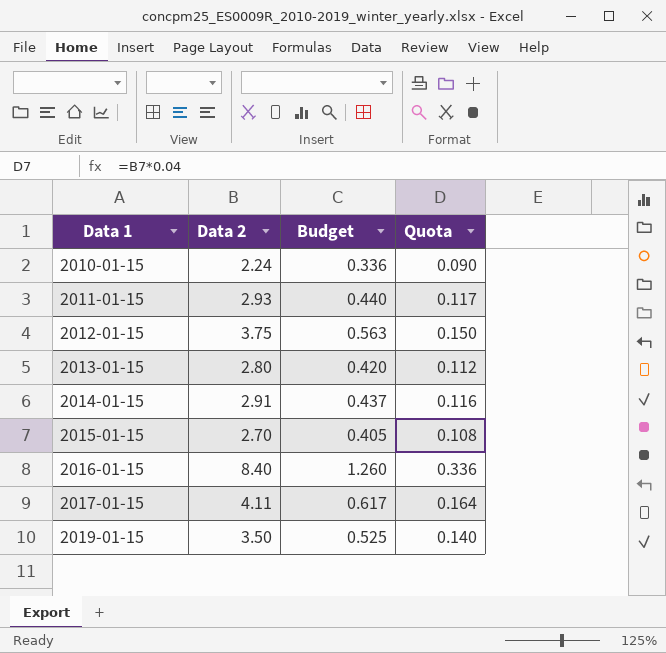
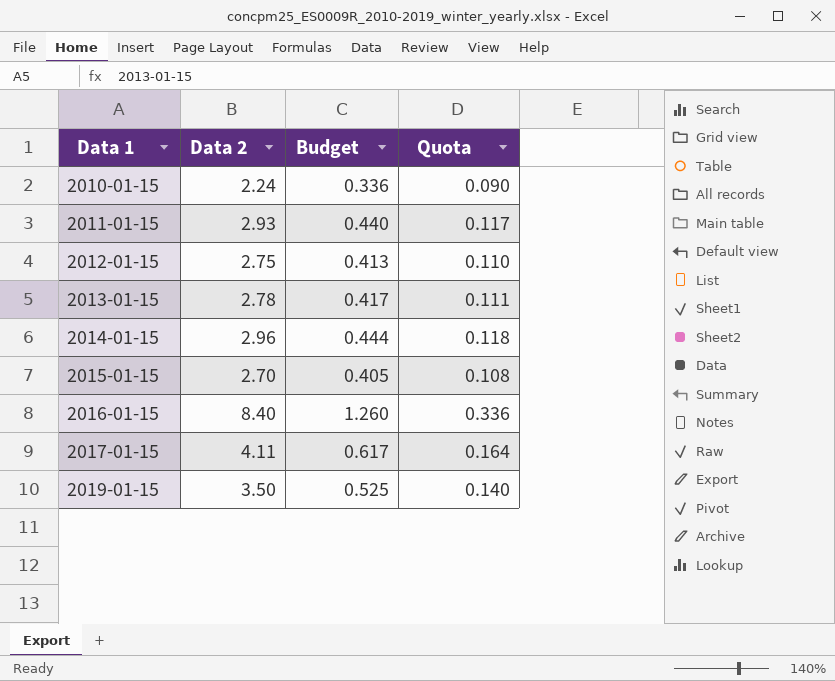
2012-01-15 | Data 2: 3.75 -> 2.75
2012-01-15 | Budget: 0.563 -> 0.413
2012-01-15 | Quota: 0.150 -> 0.110
2013-01-15 | Data 2: 2.80 -> 2.78
2013-01-15 | Budget: 0.420 -> 0.417
2013-01-15 | Quota: 0.112 -> 0.111
2014-01-15 | Data 2: 2.91 -> 2.96
2014-01-15 | Budget: 0.437 -> 0.444
2014-01-15 | Quota: 0.116 -> 0.118

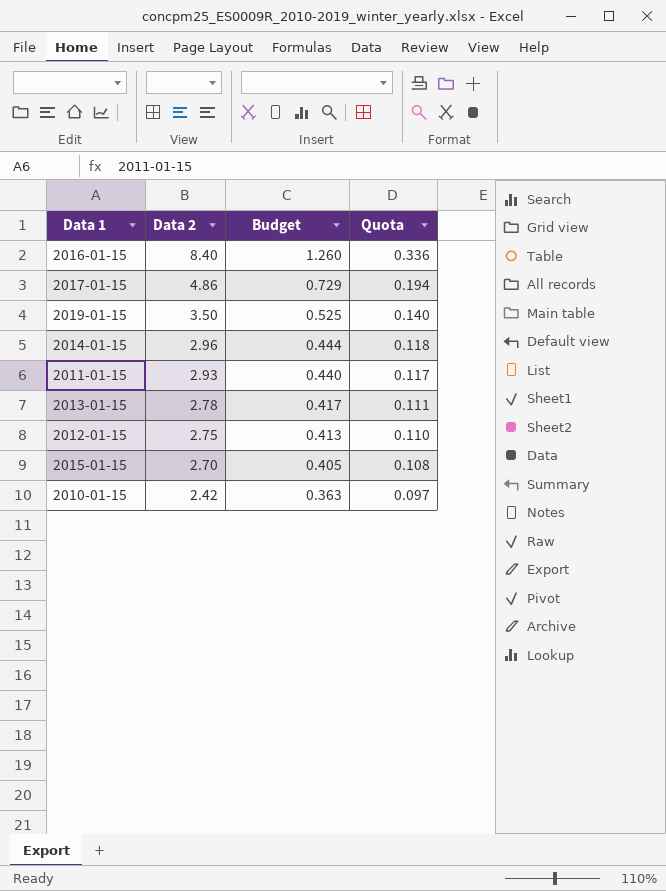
row order: Data 1 ascending -> Data 2 descending
2017-01-15 | Data 2: 4.11 -> 4.86
2017-01-15 | Budget: 0.617 -> 0.729
2017-01-15 | Quota: 0.164 -> 0.194
2010-01-15 | Data 2: 2.24 -> 2.42
2010-01-15 | Budget: 0.336 -> 0.363
2010-01-15 | Quota: 0.090 -> 0.097

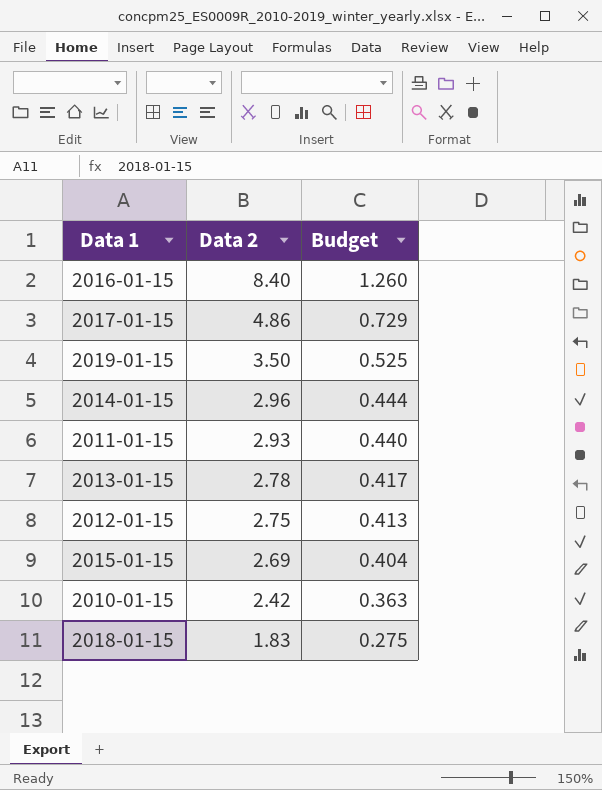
column Quota | formula: [Data 2] * 0.04 -> none
2015-01-15 | Data 2: 2.70 -> 2.69
2015-01-15 | Budget: 0.405 -> 0.404
row 2018-01-15: none -> 1.83 | 0.275

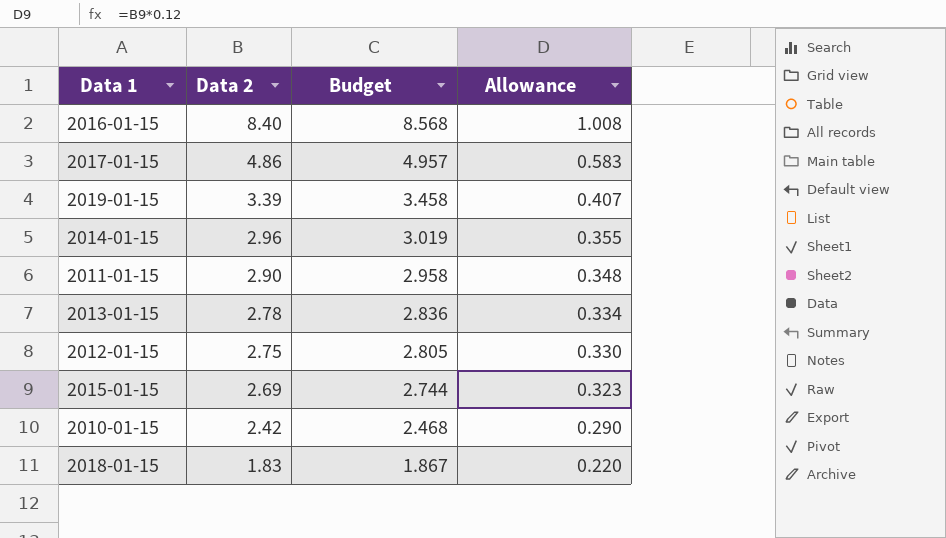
column Budget | formula: [Data 2] * 0.15 -> [Data 2] * 1.02
column Allowance | formula: none -> [Data 2] * 0.12
2019-01-15 | Data 2: 3.50 -> 3.39
2011-01-15 | Data 2: 2.93 -> 2.90

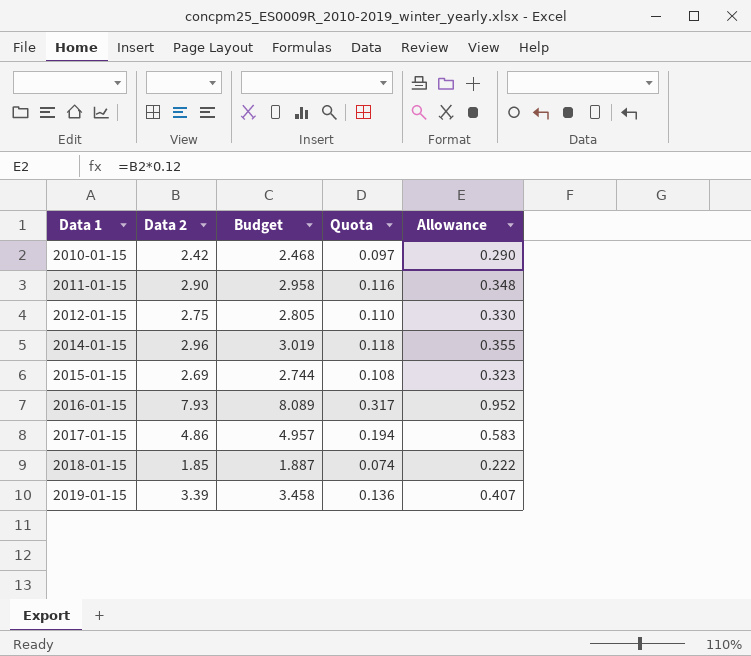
row order: Data 2 descending -> Data 1 ascending
column Quota | formula: none -> [Data 2] * 0.04
row 2013-01-15: 2.78 | 2.836 | 0.334 -> none
2016-01-15 | Data 2: 8.40 -> 7.93
2016-01-15 | Budget: 8.568 -> 8.089
2016-01-15 | Allowance: 1.008 -> 0.952
2018-01-15 | Data 2: 1.83 -> 1.85
2018-01-15 | Budget: 1.867 -> 1.887
2018-01-15 | Allowance: 0.220 -> 0.222

